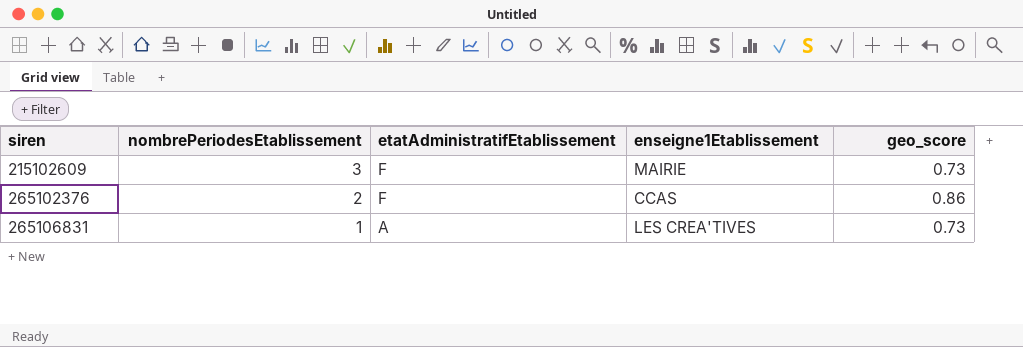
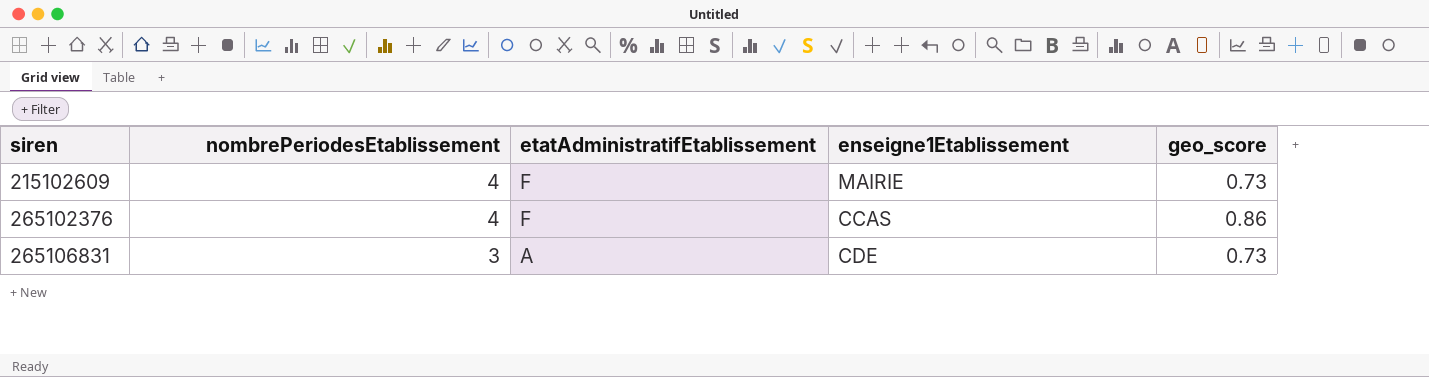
215102609 | nombrePeriodesEtablissement: 3 -> 4
265102376 | nombrePeriodesEtablissement: 2 -> 4
265106831 | nombrePeriodesEtablissement: 1 -> 3
265106831 | enseigne1Etablissement: LES CREA'TIVES -> CDE

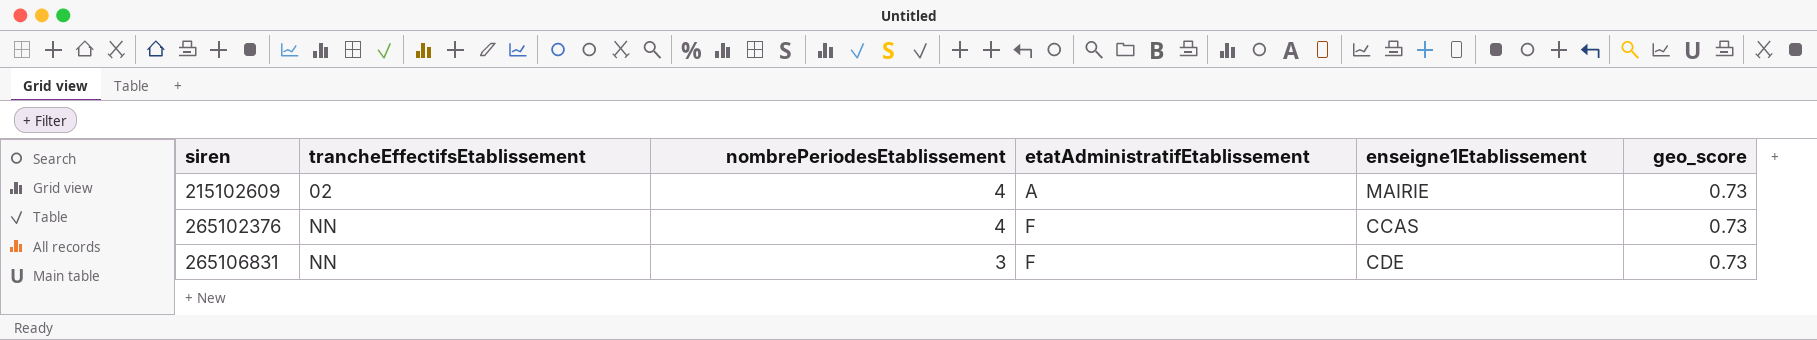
column trancheEffectifsEtablissement | position: none -> 2
215102609 | etatAdministratifEtablissement: F -> A
265102376 | geo_score: 0.86 -> 0.73
265106831 | etatAdministratifEtablissement: A -> F

